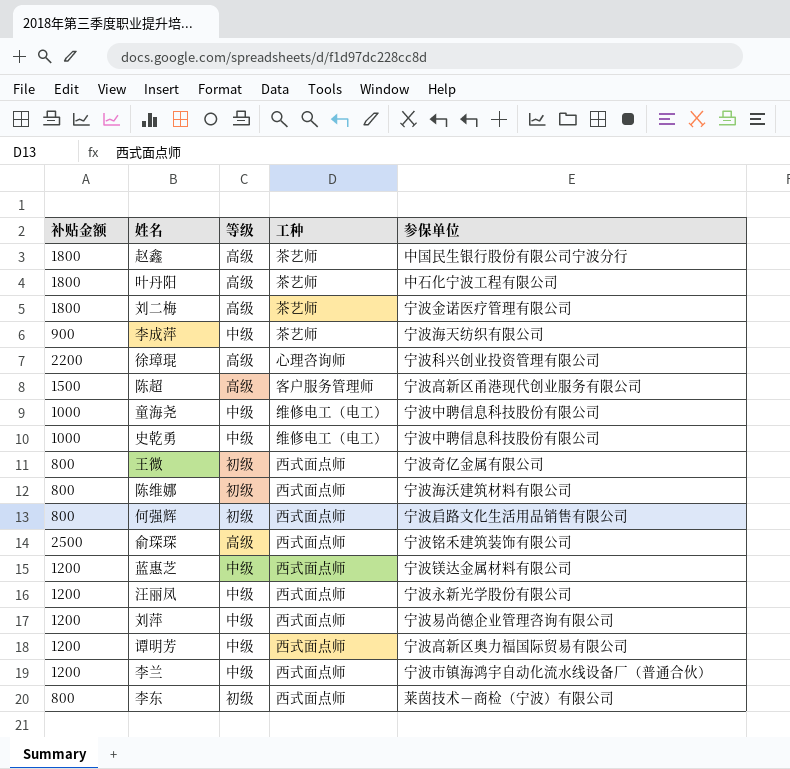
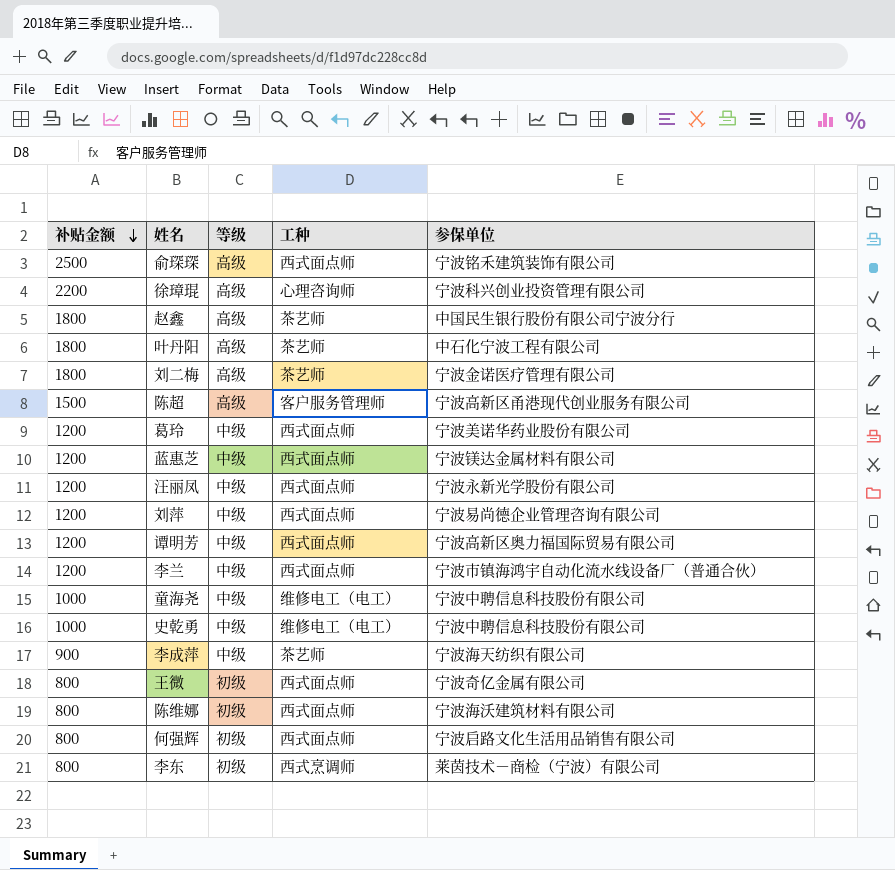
row order: none -> 补贴金额 descending
row 葛玲: none -> 1200 | 中级 | 西式面点师 | 宁波美诺华药业股份有限公司
李东 | 工种: 西式面点师 -> 西式烹调师

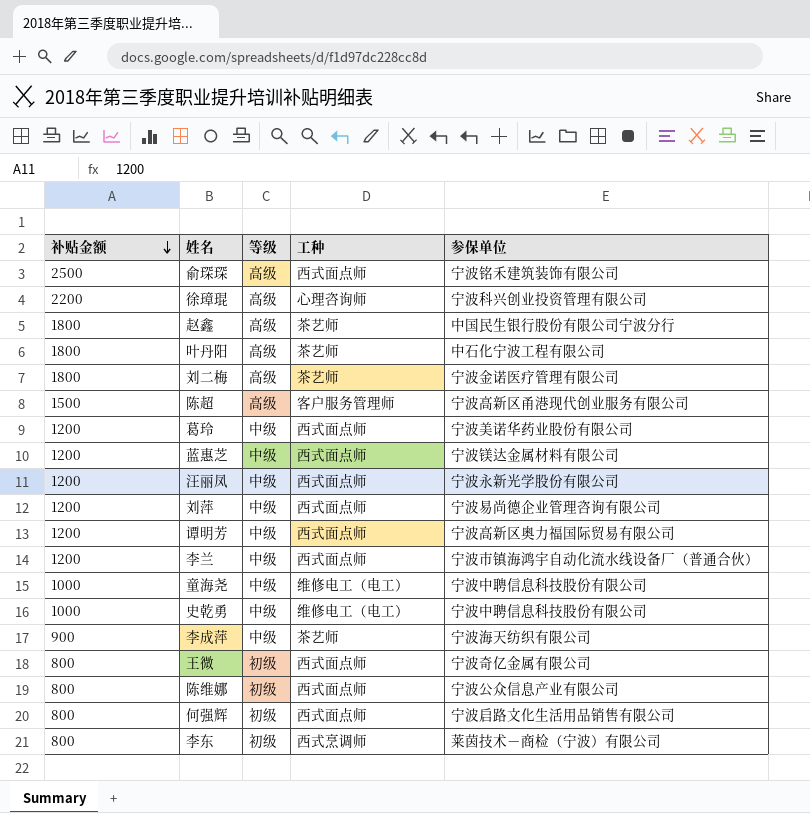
陈维娜 | 参保单位: 宁波海沃建筑材料有限公司 -> 宁波公众信息产业有限公司

